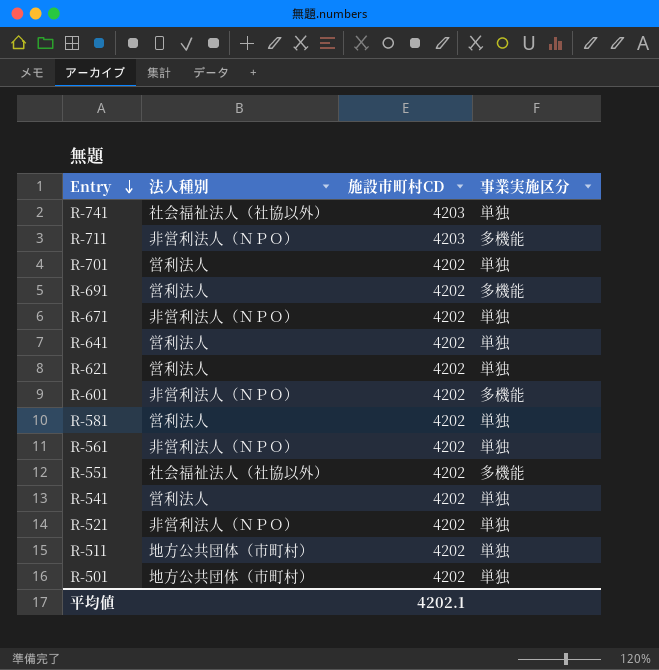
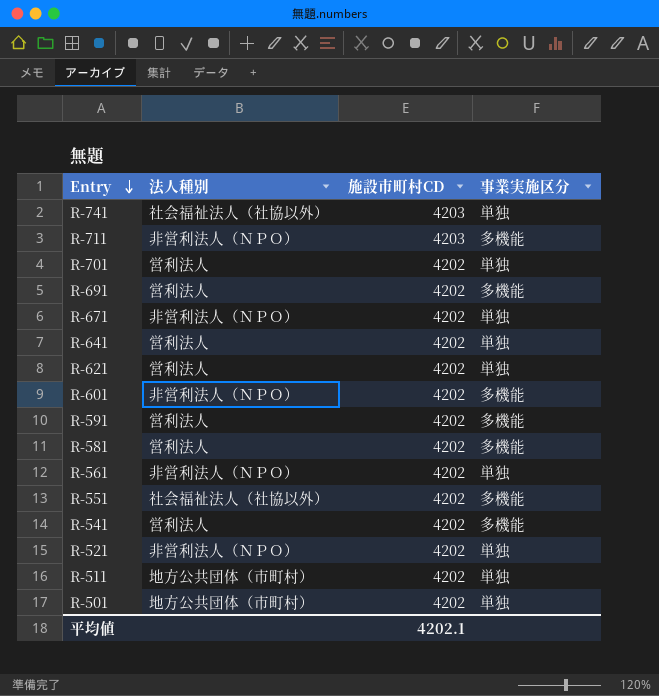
row R-591: none -> 営利法人 | 4202 | 多機能
R-581 | 事業実施区分: 単独 -> 多機能
R-541 | 事業実施区分: 単独 -> 多機能

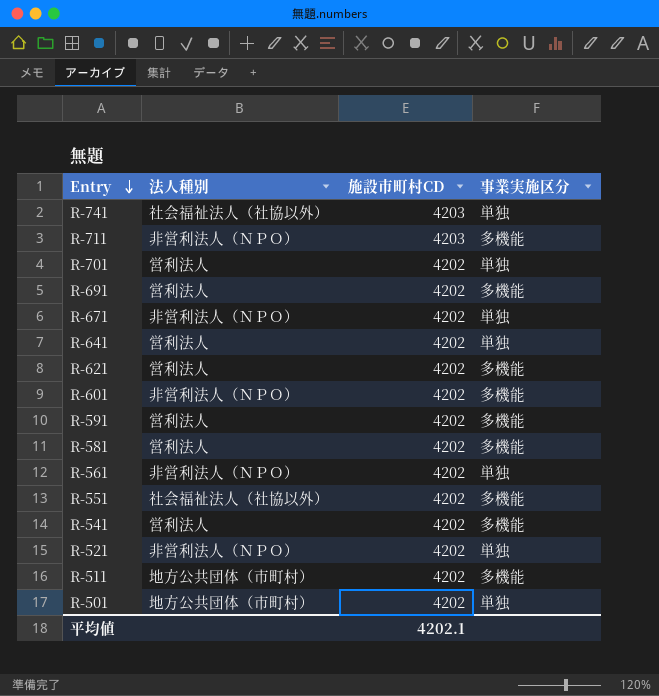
R-621 | 事業実施区分: 単独 -> 多機能
R-511 | 事業実施区分: 単独 -> 多機能

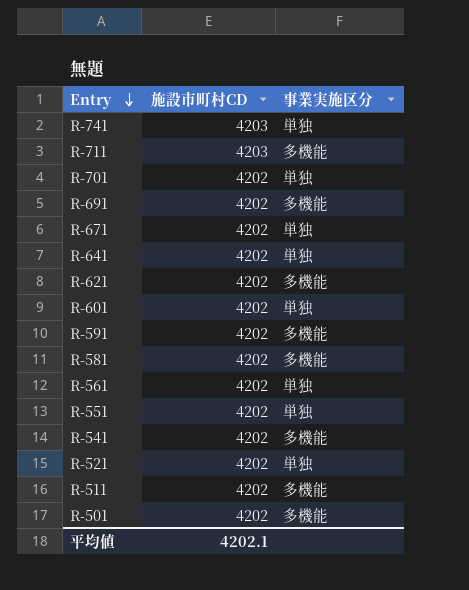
column 法人種別 | position: 2 -> none
R-601 | 事業実施区分: 多機能 -> 単独
R-551 | 事業実施区分: 多機能 -> 単独
R-501 | 事業実施区分: 単独 -> 多機能

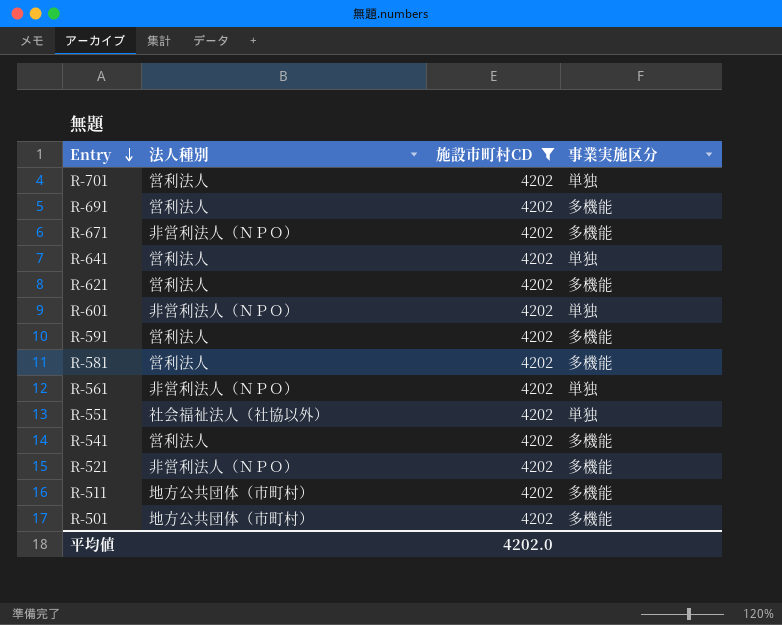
filter: none -> 施設市町村CD = 4202
column 法人種別 | position: none -> 2
R-671 | 事業実施区分: 単独 -> 多機能
R-521 | 事業実施区分: 単独 -> 多機能
平均値 | 施設市町村CD: 4202.1 -> 4202.0

